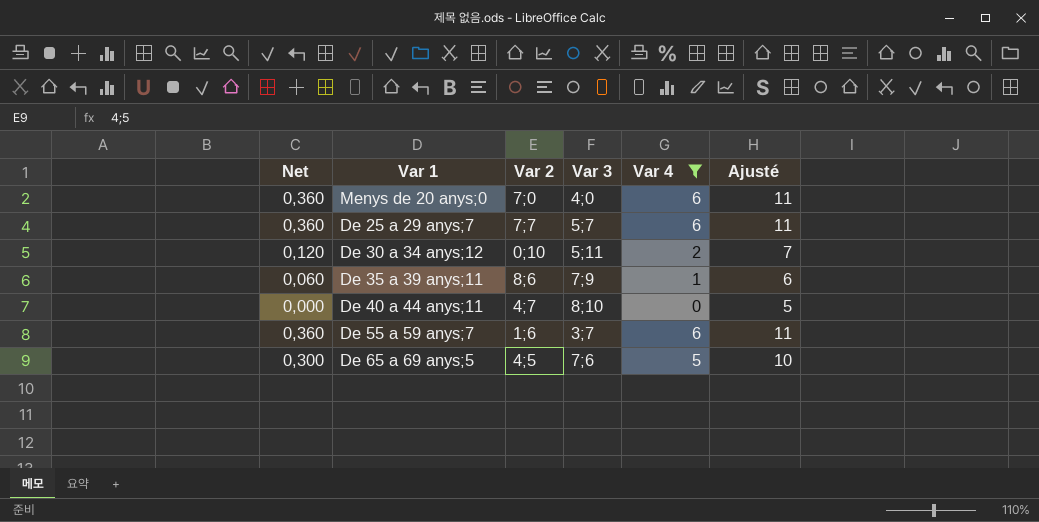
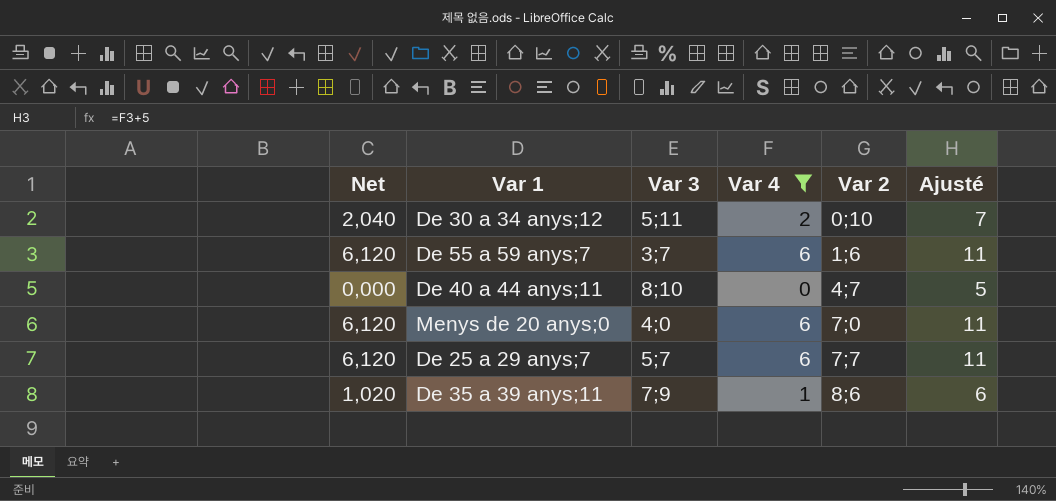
row order: none -> Var 2 ascending
column Net | formula: [Var 4] * 0,06 -> [Var 4] * 1,02
column Var 2 | position: 3 -> 5
row De 65 a 69 anys;5: 0,300 | 4;5 | 7;6 | 5 | 10 -> none

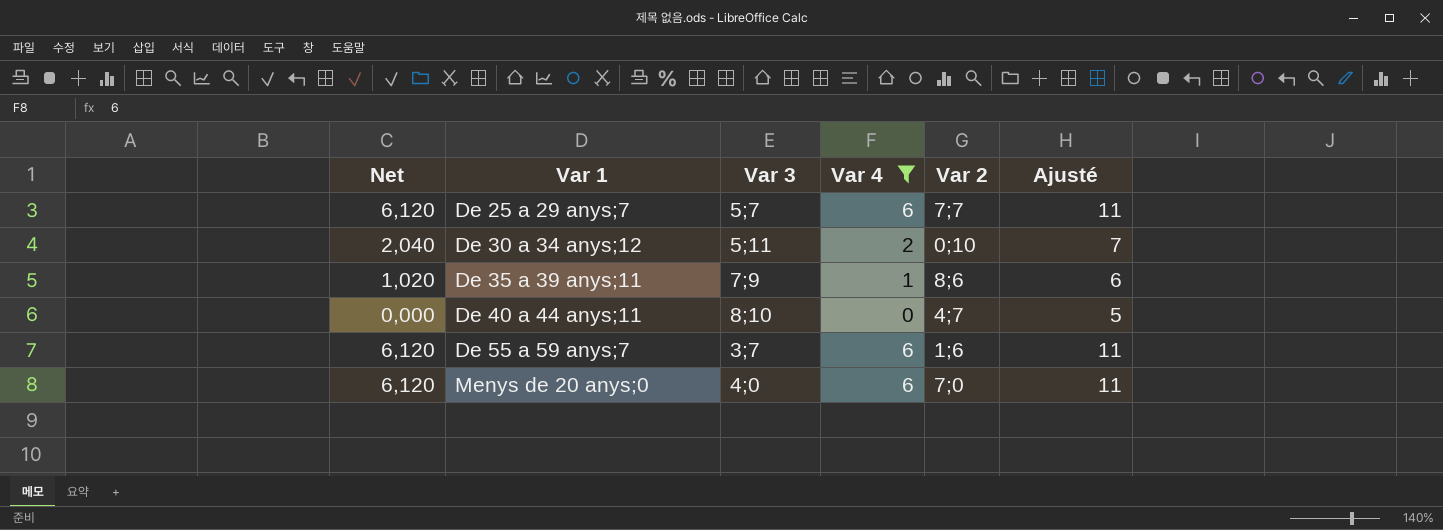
row order: Var 2 ascending -> Var 1 ascending

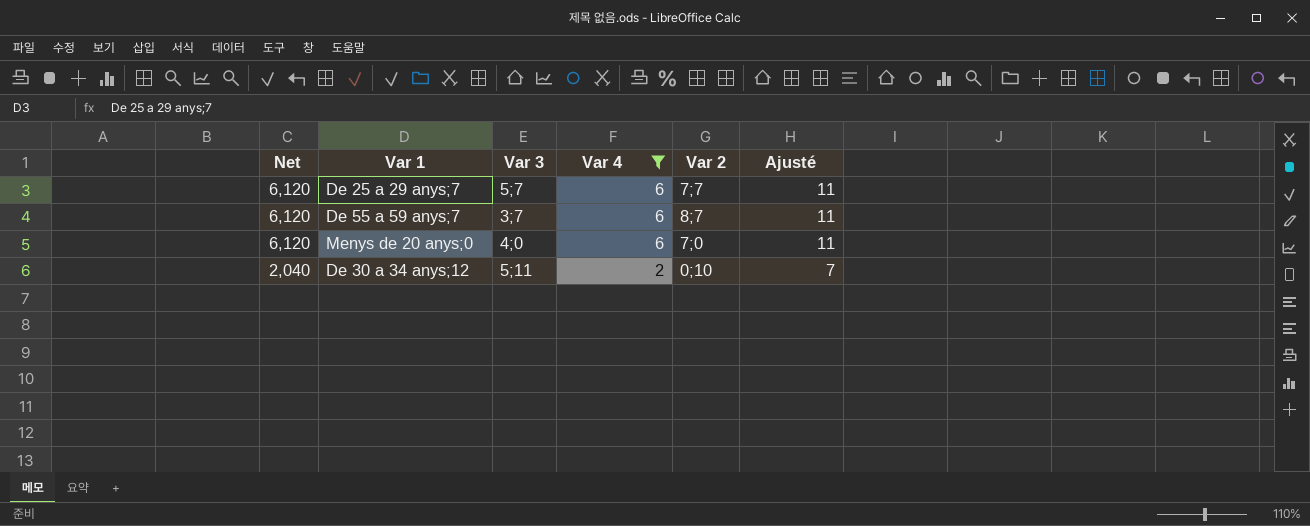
row order: Var 1 ascending -> Net descending
row De 35 a 39 anys;11: 1,020 | 7;9 | 1 | 8;6 | 6 -> none
row De 40 a 44 anys;11: 0,000 | 8;10 | 0 | 4;7 | 5 -> none
De 55 a 59 anys;7 | Var 2: 1;6 -> 8;7

